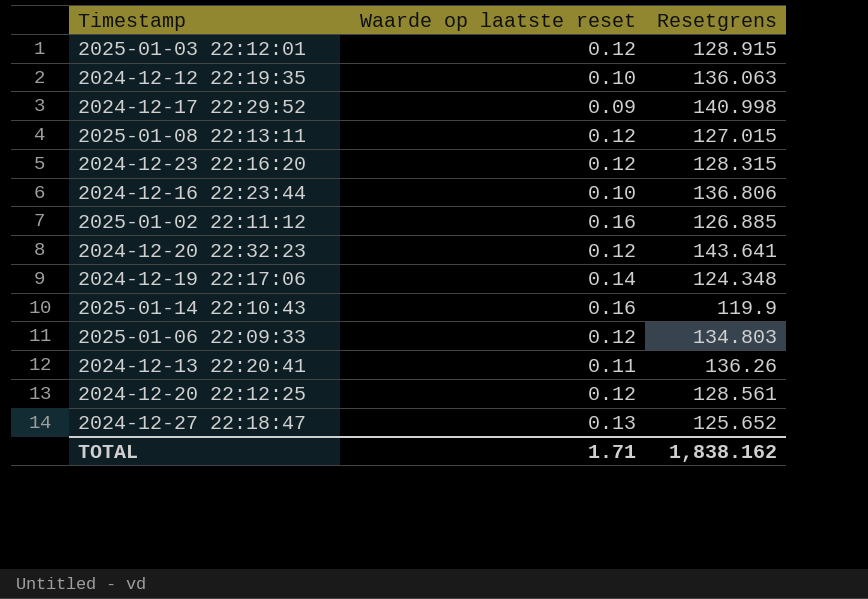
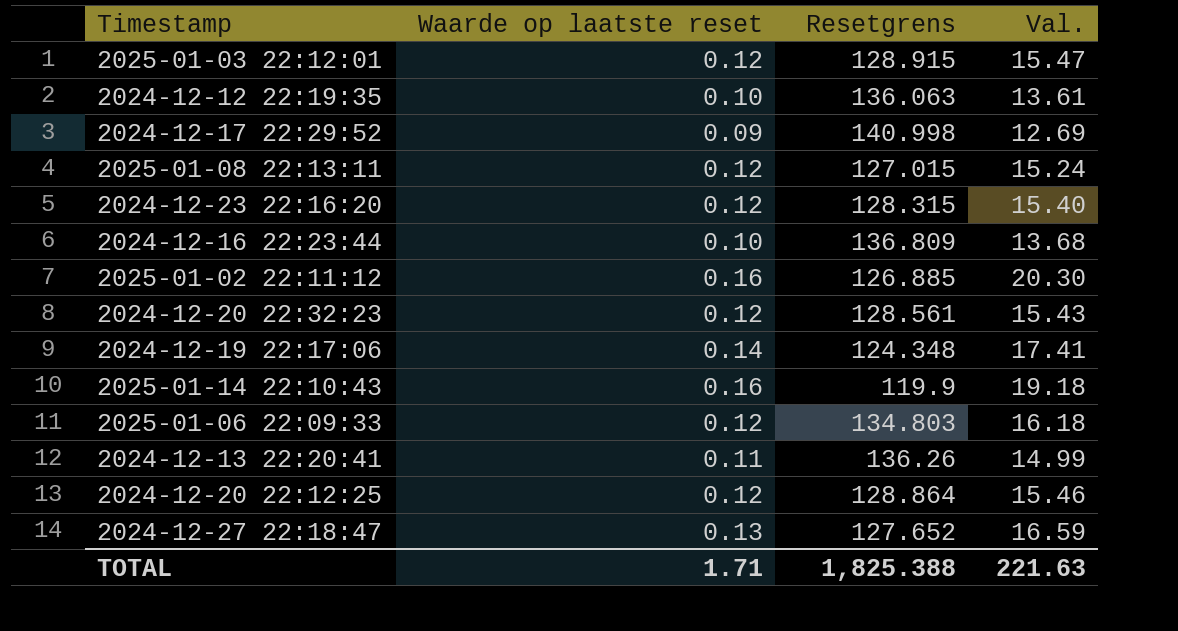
column Val. | formula: none -> [Waarde op laatste reset] * [Resetgrens]
2024-12-16 22:23:44 | Resetgrens: 136.806 -> 136.809
2024-12-20 22:32:23 | Resetgrens: 143.641 -> 128.561
2024-12-20 22:12:25 | Resetgrens: 128.561 -> 128.864
2024-12-27 22:18:47 | Resetgrens: 125.652 -> 127.652
TOTAL | Resetgrens: 1,838.162 -> 1,825.388

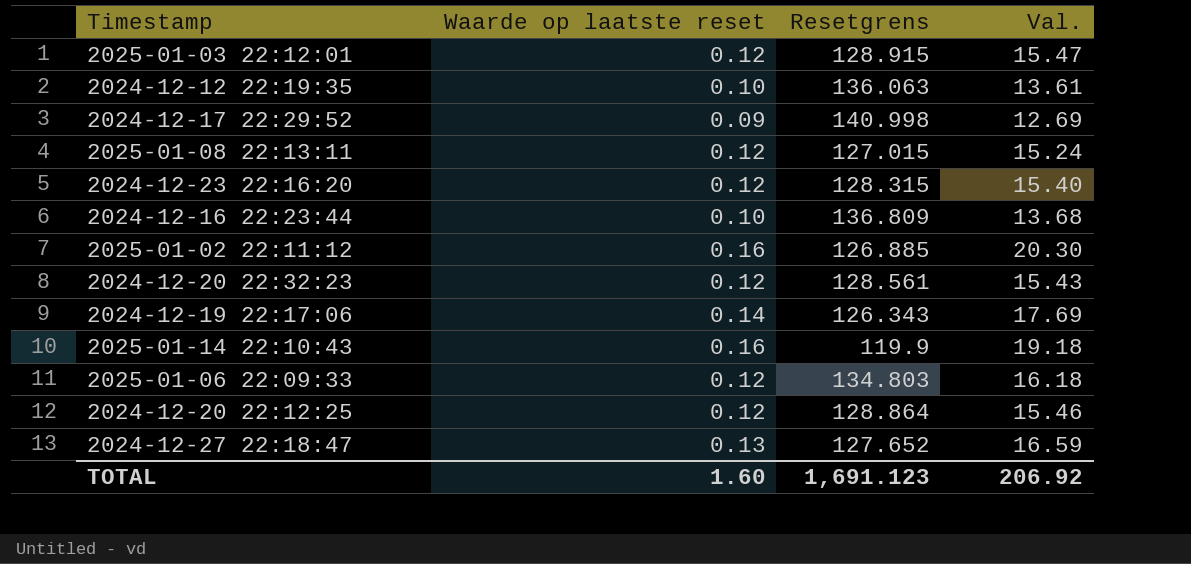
row 2024-12-13 22:20:41: 0.11 | 136.26 | 14.99 -> none
2024-12-19 22:17:06 | Resetgrens: 124.348 -> 126.343
2024-12-19 22:17:06 | Val.: 17.41 -> 17.69
TOTAL | Waarde op laatste reset: 1.71 -> 1.60
TOTAL | Resetgrens: 1,825.388 -> 1,691.123
TOTAL | Val.: 221.63 -> 206.92

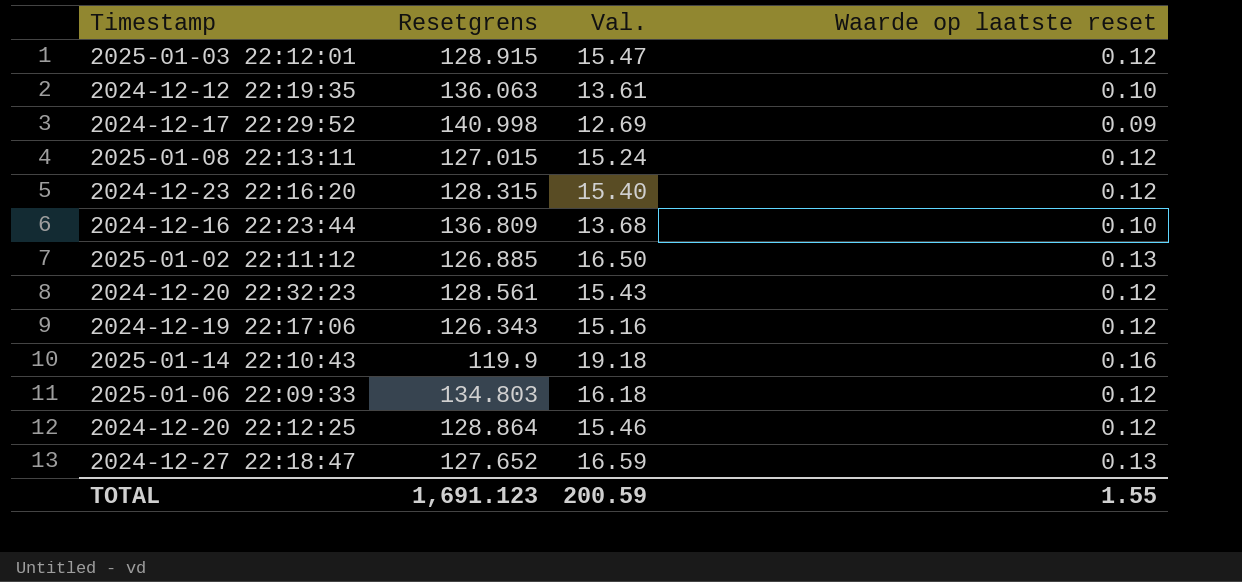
column Waarde op laatste reset | position: 2 -> 4
2025-01-02 22:11:12 | Val.: 20.30 -> 16.50
2025-01-02 22:11:12 | Waarde op laatste reset: 0.16 -> 0.13
2024-12-19 22:17:06 | Val.: 17.69 -> 15.16
2024-12-19 22:17:06 | Waarde op laatste reset: 0.14 -> 0.12
TOTAL | Val.: 206.92 -> 200.59
TOTAL | Waarde op laatste reset: 1.60 -> 1.55

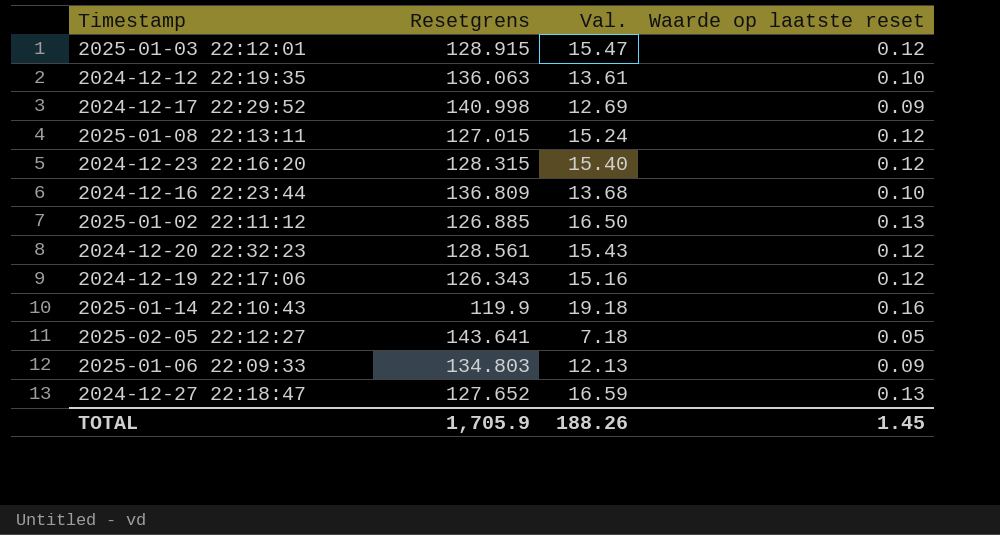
row 2024-12-20 22:12:25: 128.864 | 15.46 | 0.12 -> none
row 2025-02-05 22:12:27: none -> 143.641 | 7.18 | 0.05
2025-01-06 22:09:33 | Val.: 16.18 -> 12.13
2025-01-06 22:09:33 | Waarde op laatste reset: 0.12 -> 0.09
TOTAL | Resetgrens: 1,691.123 -> 1,705.9
TOTAL | Val.: 200.59 -> 188.26
TOTAL | Waarde op laatste reset: 1.55 -> 1.45

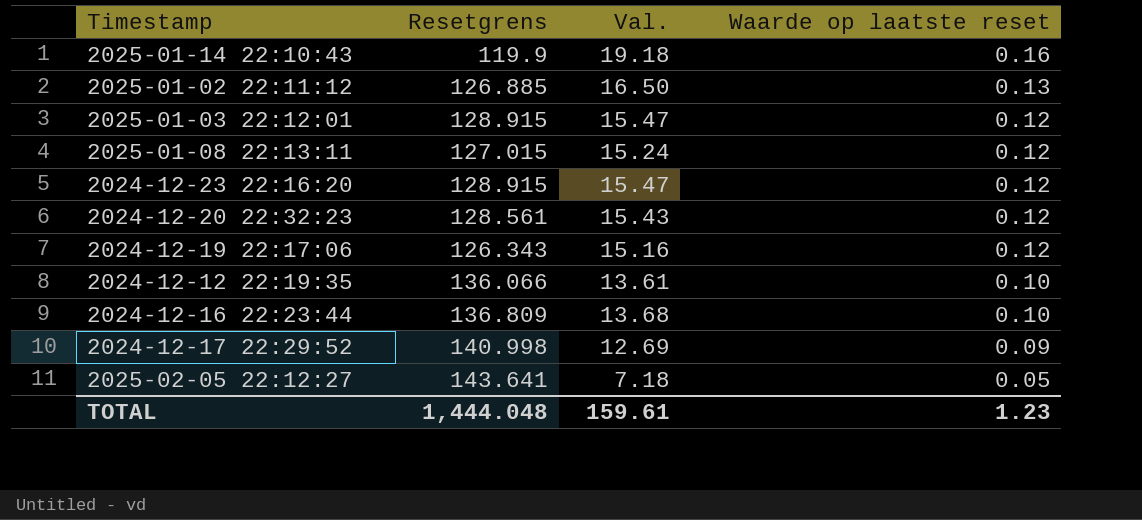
row order: none -> Waarde op laatste reset descending
row 2025-01-06 22:09:33: 134.803 | 12.13 | 0.09 -> none
row 2024-12-27 22:18:47: 127.652 | 16.59 | 0.13 -> none
2024-12-23 22:16:20 | Resetgrens: 128.315 -> 128.915
2024-12-23 22:16:20 | Val.: 15.40 -> 15.47
2024-12-12 22:19:35 | Resetgrens: 136.063 -> 136.066
TOTAL | Resetgrens: 1,705.9 -> 1,444.048
TOTAL | Val.: 188.26 -> 159.61
TOTAL | Waarde op laatste reset: 1.45 -> 1.23

